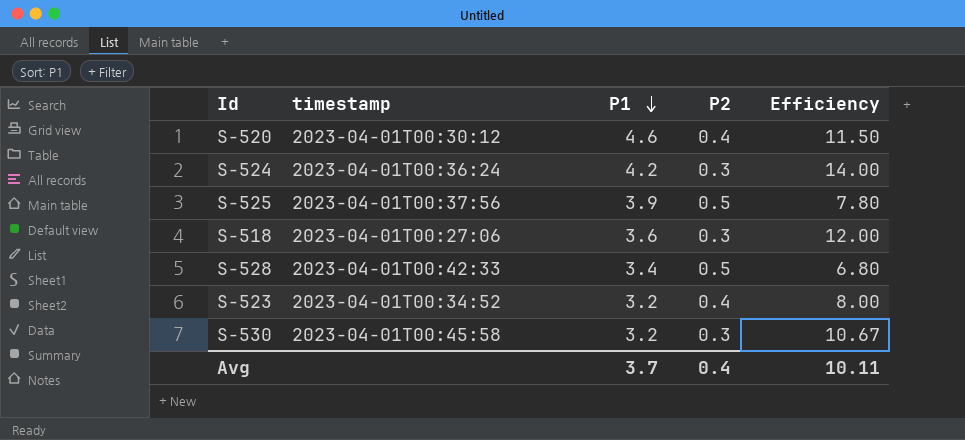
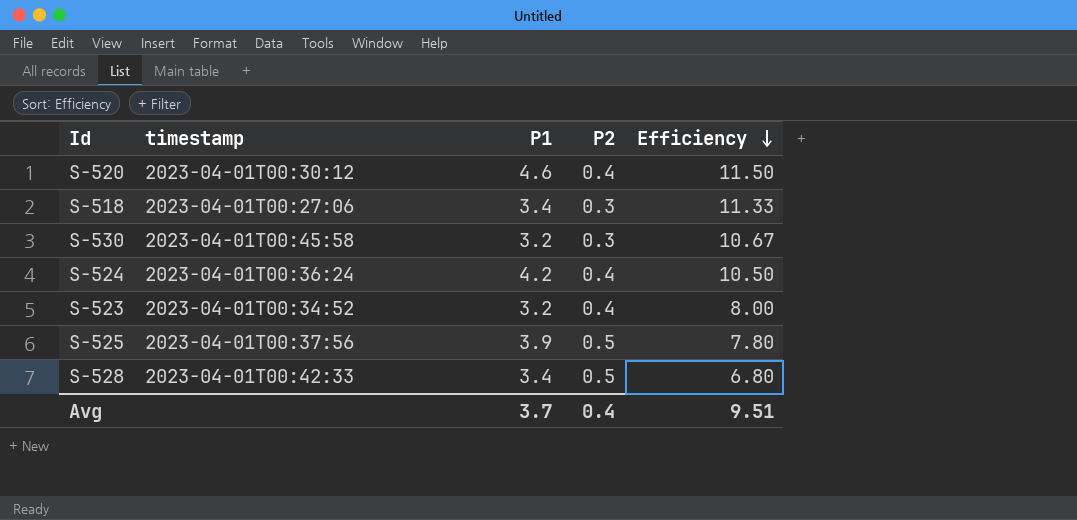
row order: P1 descending -> Efficiency descending
S-518 | P1: 3.6 -> 3.4
S-518 | Efficiency: 12.00 -> 11.33
S-524 | P2: 0.3 -> 0.4
S-524 | Efficiency: 14.00 -> 10.50
Avg | Efficiency: 10.11 -> 9.51

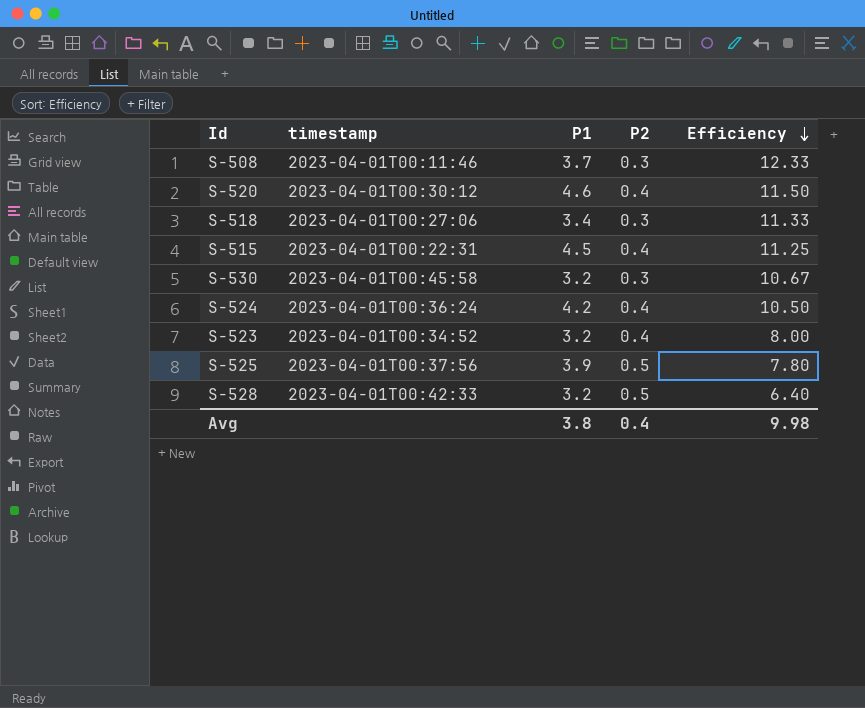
row S-508: none -> 2023-04-01T00:11:46 | 3.7 | 0.3 | 12.33
row S-515: none -> 2023-04-01T00:22:31 | 4.5 | 0.4 | 11.25
S-528 | P1: 3.4 -> 3.2
S-528 | Efficiency: 6.80 -> 6.40
Avg | P1: 3.7 -> 3.8
Avg | Efficiency: 9.51 -> 9.98

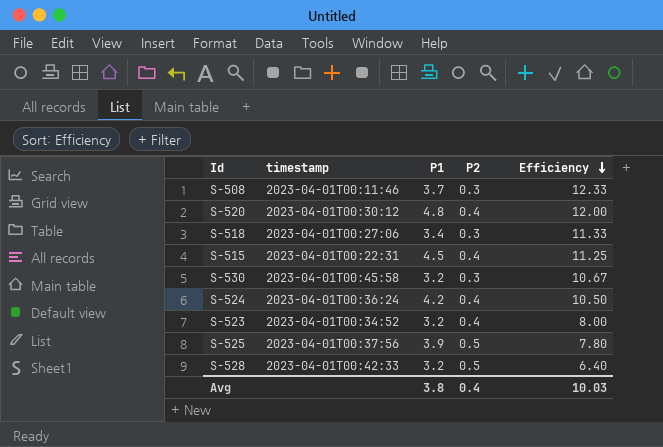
S-520 | P1: 4.6 -> 4.8
S-520 | Efficiency: 11.50 -> 12.00
Avg | Efficiency: 9.98 -> 10.03

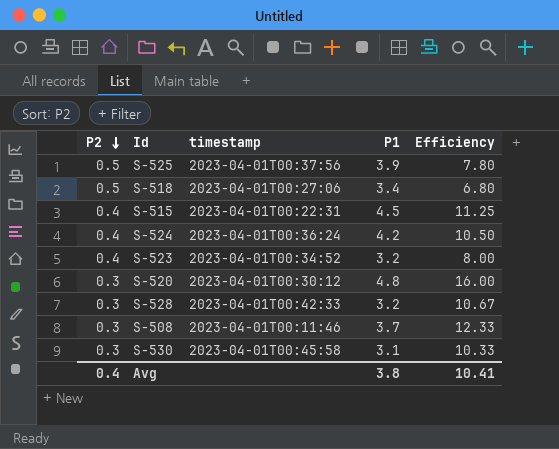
row order: Efficiency descending -> P2 descending
column P2 | position: 4 -> 1
S-518 | P2: 0.3 -> 0.5
S-518 | Efficiency: 11.33 -> 6.80
S-520 | P2: 0.4 -> 0.3
S-520 | Efficiency: 12.00 -> 16.00
S-528 | P2: 0.5 -> 0.3
S-528 | Efficiency: 6.40 -> 10.67
S-530 | P1: 3.2 -> 3.1
S-530 | Efficiency: 10.67 -> 10.33
Avg | Efficiency: 10.03 -> 10.41

